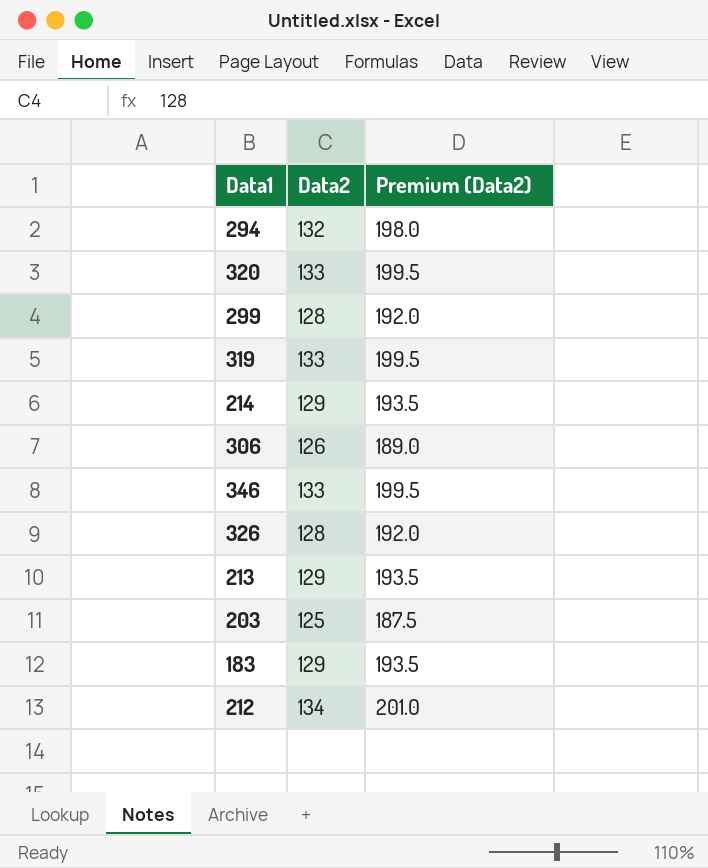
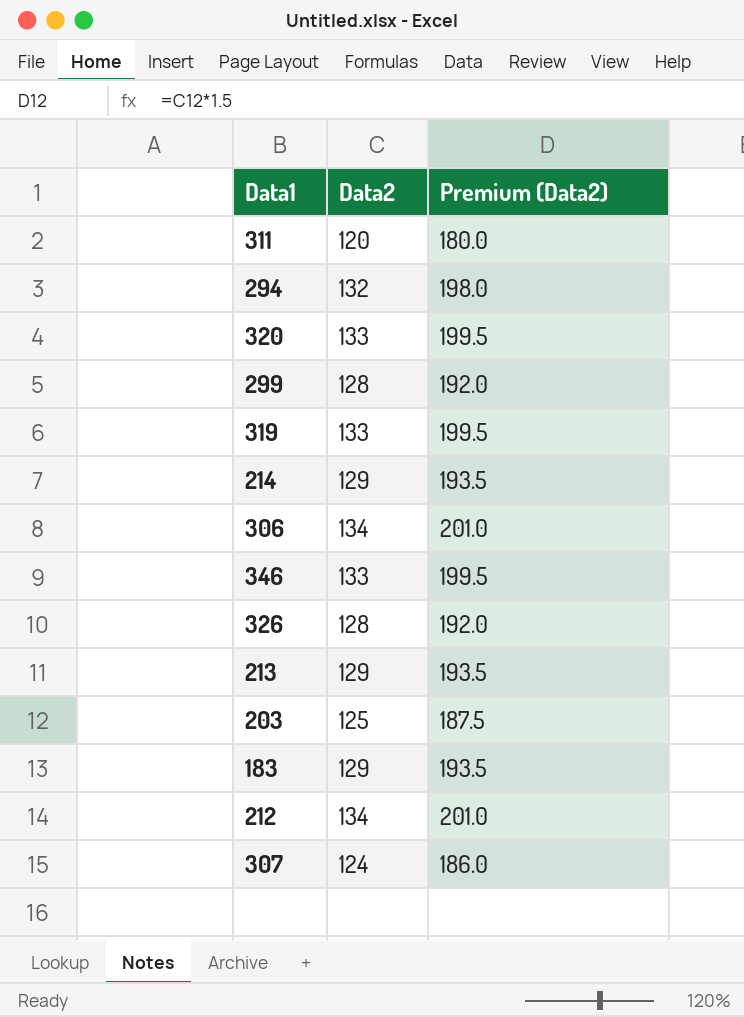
row 311: none -> 120 | 180.0
306 | Data2: 126 -> 134
306 | Premium (Data2): 189.0 -> 201.0
row 307: none -> 124 | 186.0

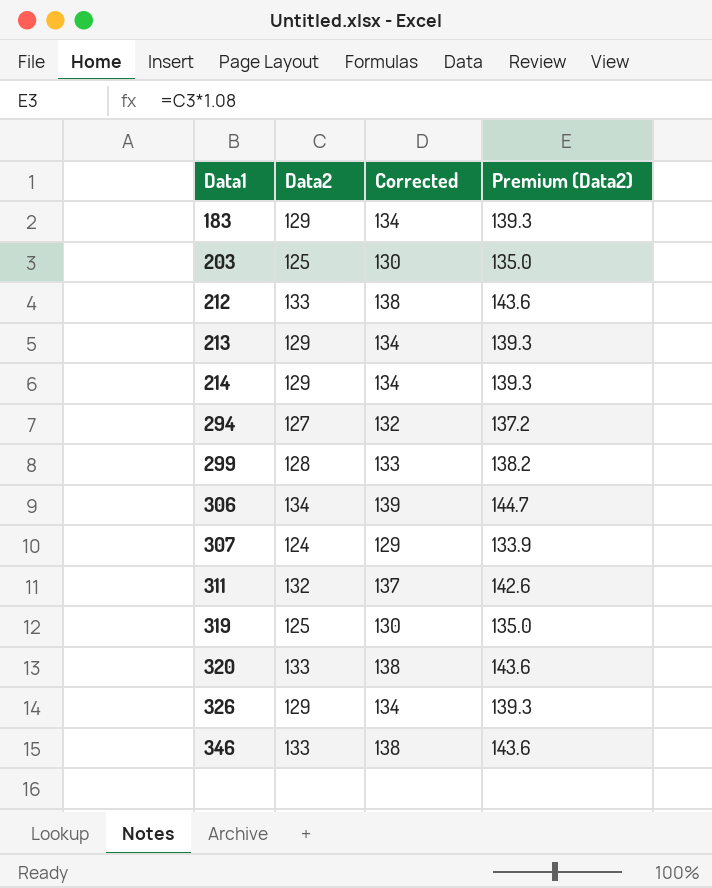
row order: none -> Data1 ascending
column Corrected | formula: none -> [Data2] + 5
column Premium (Data2) | formula: [Data2] * 1.5 -> [Data2] * 1.08
212 | Data2: 134 -> 133
294 | Data2: 132 -> 127
311 | Data2: 120 -> 132
319 | Data2: 133 -> 125
326 | Data2: 128 -> 129

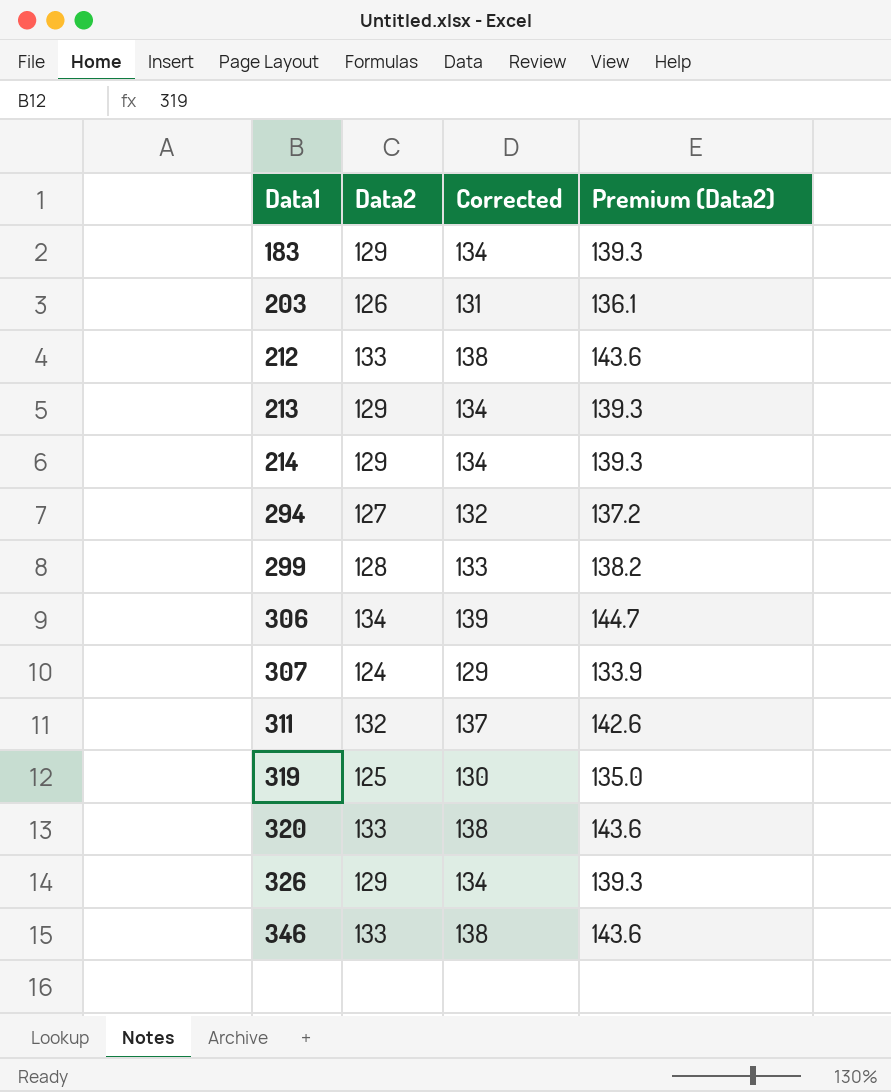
203 | Data2: 125 -> 126
203 | Corrected: 130 -> 131
203 | Premium (Data2): 135.0 -> 136.1

